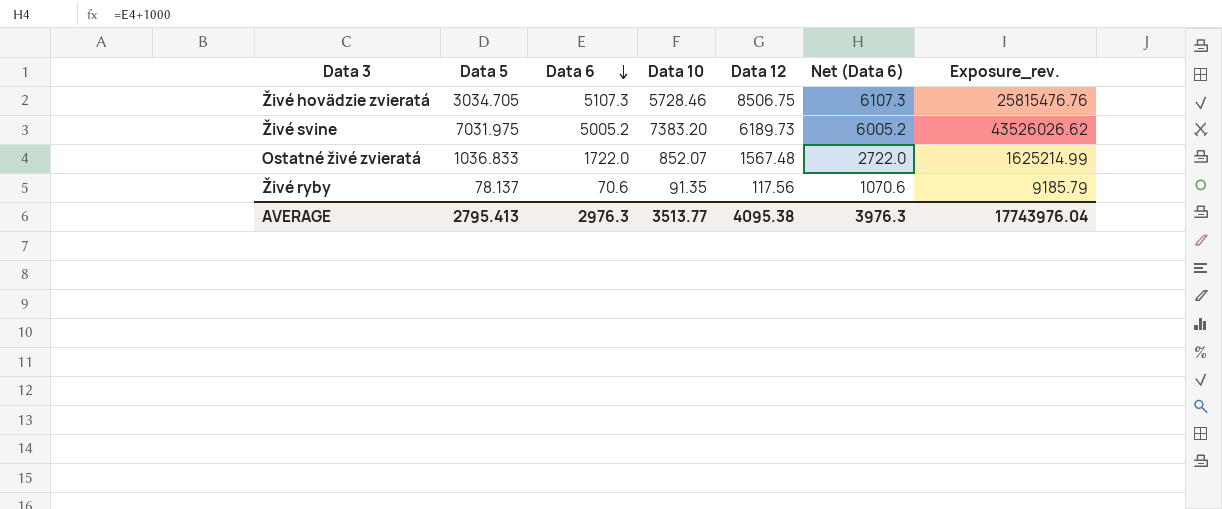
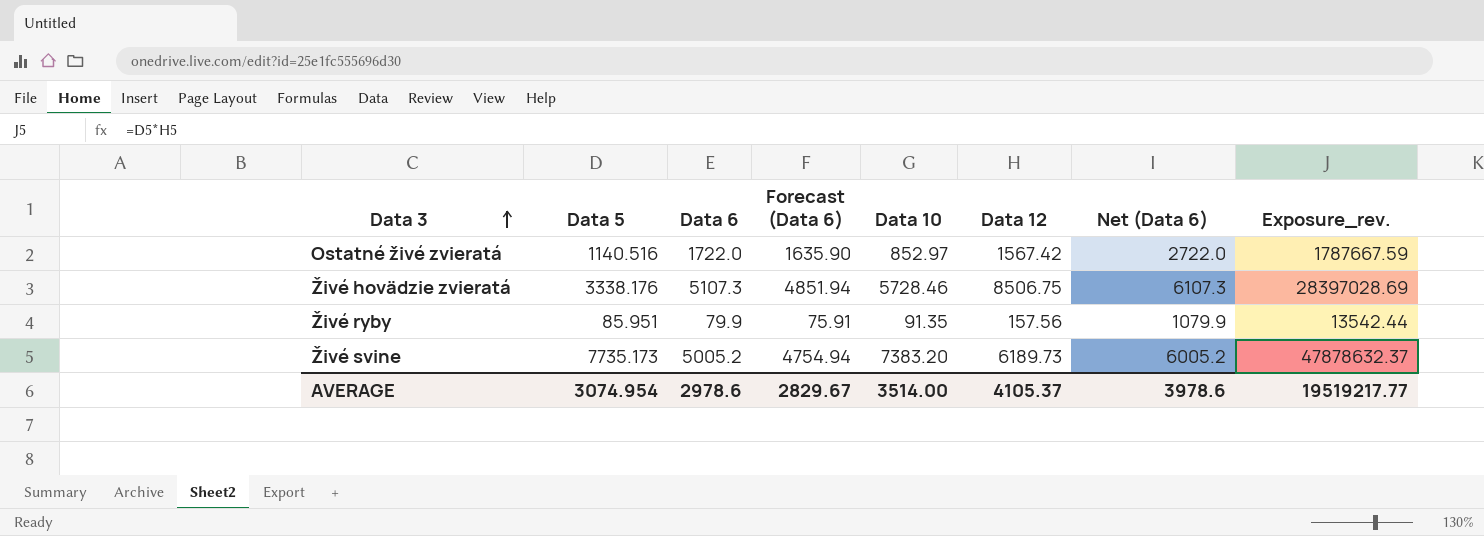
row order: Data 6 descending -> Data 3 ascending
column Forecast (Data 6) | formula: none -> [Data 6] * 0.95
Ostatné živé zvieratá | Data 5: 1036.833 -> 1140.516
Ostatné živé zvieratá | Data 10: 852.07 -> 852.97
Ostatné živé zvieratá | Data 12: 1567.48 -> 1567.42
Ostatné živé zvieratá | Exposure_rev.: 1625214.99 -> 1787667.59
Živé hovädzie zvieratá | Data 5: 3034.705 -> 3338.176
Živé hovädzie zvieratá | Exposure_rev.: 25815476.76 -> 28397028.69
Živé ryby | Data 5: 78.137 -> 85.951
Živé ryby | Data 6: 70.6 -> 79.9
Živé ryby | Data 12: 117.56 -> 157.56
Živé ryby | Net (Data 6): 1070.6 -> 1079.9
Živé ryby | Exposure_rev.: 9185.79 -> 13542.44
Živé svine | Data 5: 7031.975 -> 7735.173
Živé svine | Exposure_rev.: 43526026.62 -> 47878632.37
AVERAGE | Data 5: 2795.413 -> 3074.954
AVERAGE | Data 6: 2976.3 -> 2978.6
AVERAGE | Data 10: 3513.77 -> 3514.00
AVERAGE | Data 12: 4095.38 -> 4105.37
AVERAGE | Net (Data 6): 3976.3 -> 3978.6
AVERAGE | Exposure_rev.: 17743976.04 -> 19519217.77

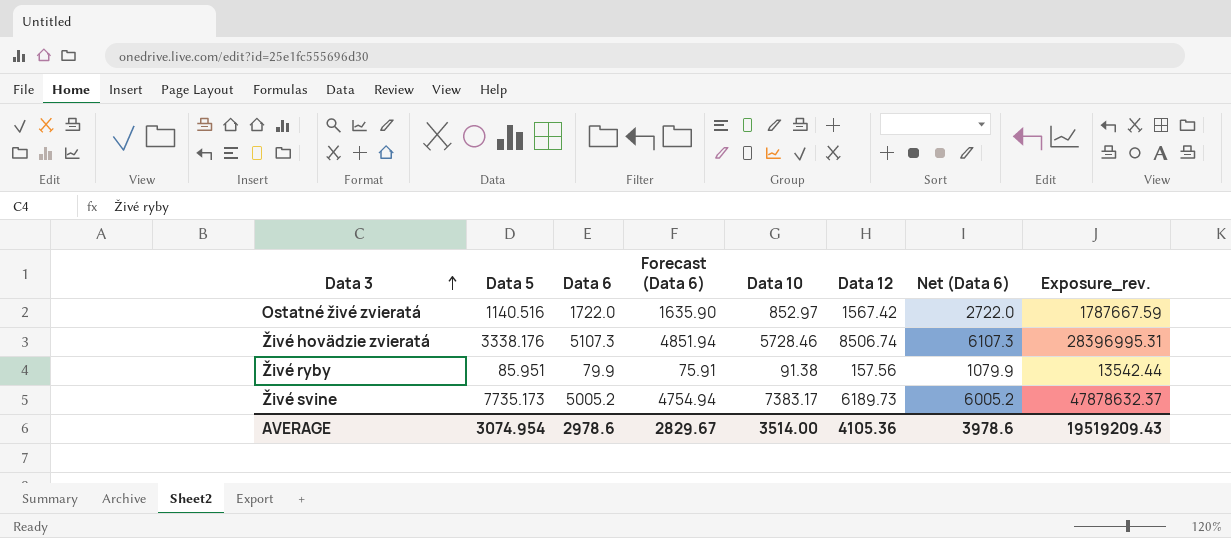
Živé hovädzie zvieratá | Data 12: 8506.75 -> 8506.74
Živé hovädzie zvieratá | Exposure_rev.: 28397028.69 -> 28396995.31
Živé ryby | Data 10: 91.35 -> 91.38
Živé svine | Data 10: 7383.20 -> 7383.17
AVERAGE | Data 12: 4105.37 -> 4105.36
AVERAGE | Exposure_rev.: 19519217.77 -> 19519209.43

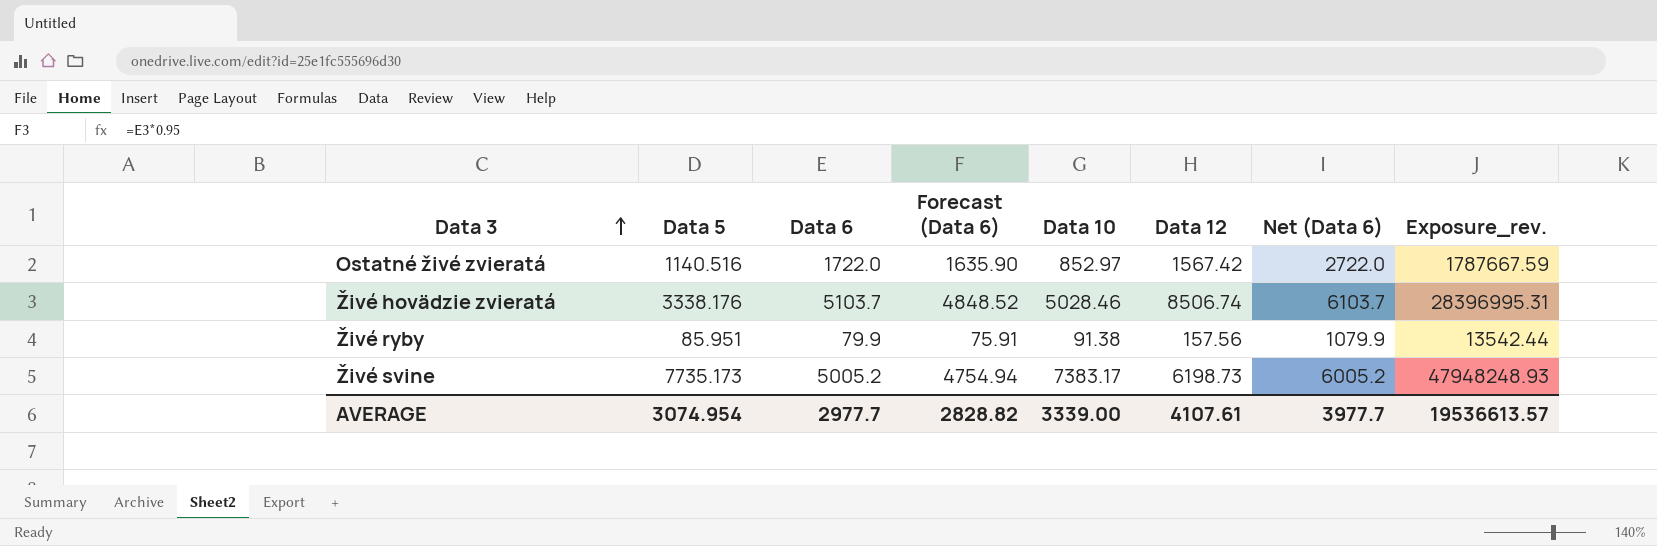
Živé hovädzie zvieratá | Data 6: 5107.3 -> 5103.7
Živé hovädzie zvieratá | Forecast (Data 6): 4851.94 -> 4848.52
Živé hovädzie zvieratá | Data 10: 5728.46 -> 5028.46
Živé hovädzie zvieratá | Net (Data 6): 6107.3 -> 6103.7
Živé svine | Data 12: 6189.73 -> 6198.73
Živé svine | Exposure_rev.: 47878632.37 -> 47948248.93
AVERAGE | Data 6: 2978.6 -> 2977.7
AVERAGE | Forecast (Data 6): 2829.67 -> 2828.82
AVERAGE | Data 10: 3514.00 -> 3339.00
AVERAGE | Data 12: 4105.36 -> 4107.61
AVERAGE | Net (Data 6): 3978.6 -> 3977.7
AVERAGE | Exposure_rev.: 19519209.43 -> 19536613.57

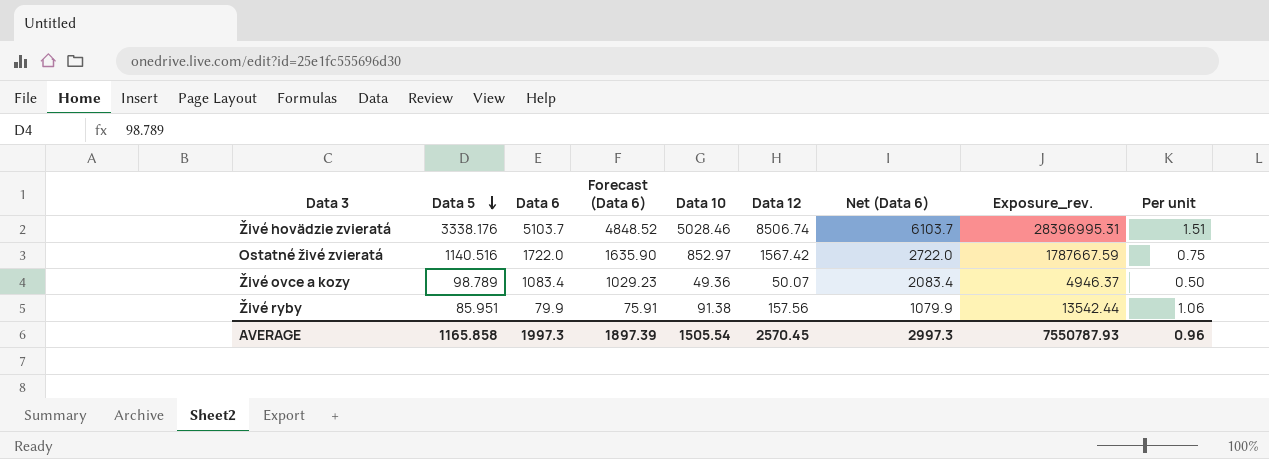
row order: Data 3 ascending -> Data 5 descending
column Per unit | formula: none -> [Data 10] / [Data 5]
row Živé svine: 7735.173 | 5005.2 | 4754.94 | 7383.17 | 6198.73 | 6005.2 | 47948248.93 -> none
row Živé ovce a kozy: none -> 98.789 | 1083.4 | 1029.23 | 49.36 | 50.07 | 2083.4 | 4946.37 | 0.50
AVERAGE | Data 5: 3074.954 -> 1165.858
AVERAGE | Data 6: 2977.7 -> 1997.3
AVERAGE | Forecast (Data 6): 2828.82 -> 1897.39
AVERAGE | Data 10: 3339.00 -> 1505.54
AVERAGE | Data 12: 4107.61 -> 2570.45
AVERAGE | Net (Data 6): 3977.7 -> 2997.3
AVERAGE | Exposure_rev.: 19536613.57 -> 7550787.93

